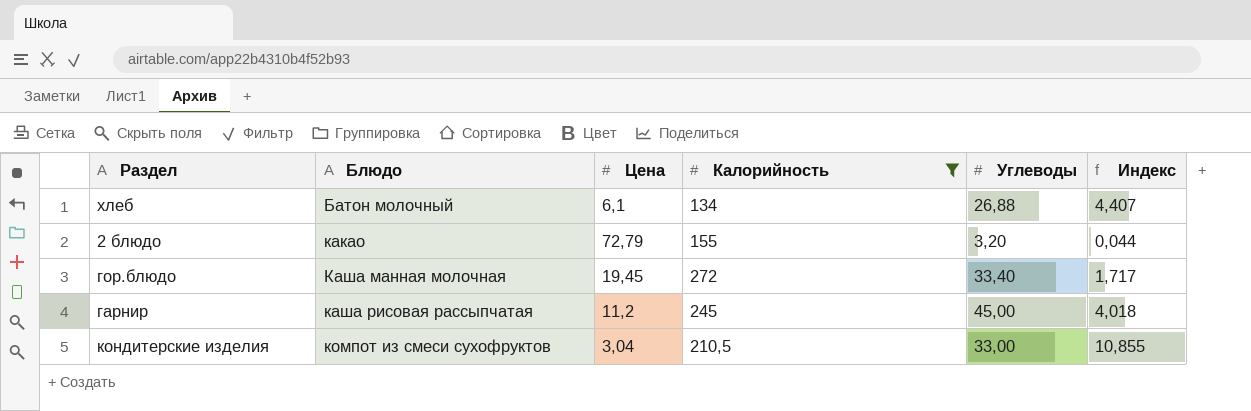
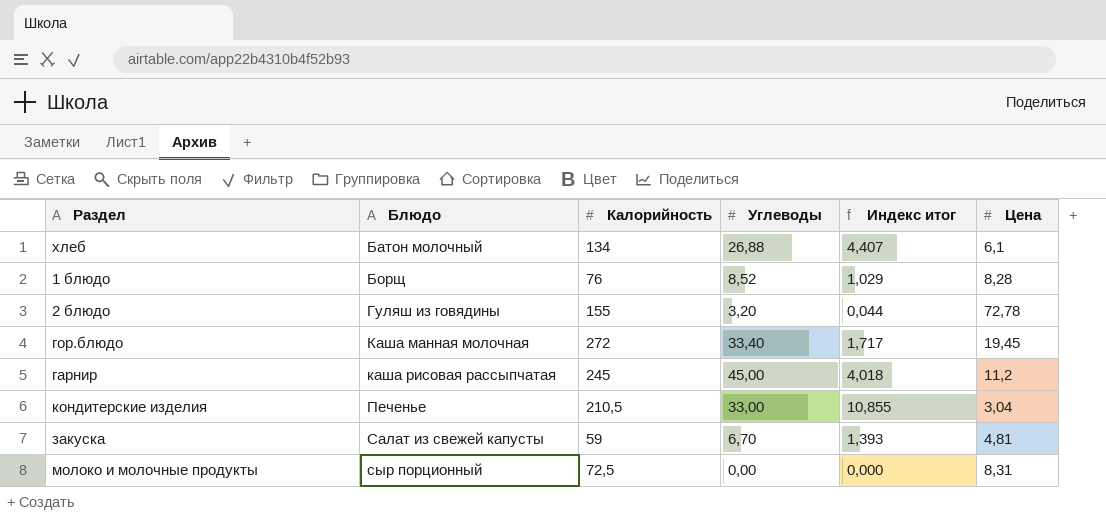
filter: Калорийность >= 134 -> none
column name: Индекс -> Индекс итог
column Цена | position: 3 -> 6
2 блюдо | Блюдо: какао -> Гуляш из говядины
2 блюдо | Цена: 72,79 -> 72,78
кондитерские изделия | Блюдо: компот из смеси сухофруктов -> Печенье

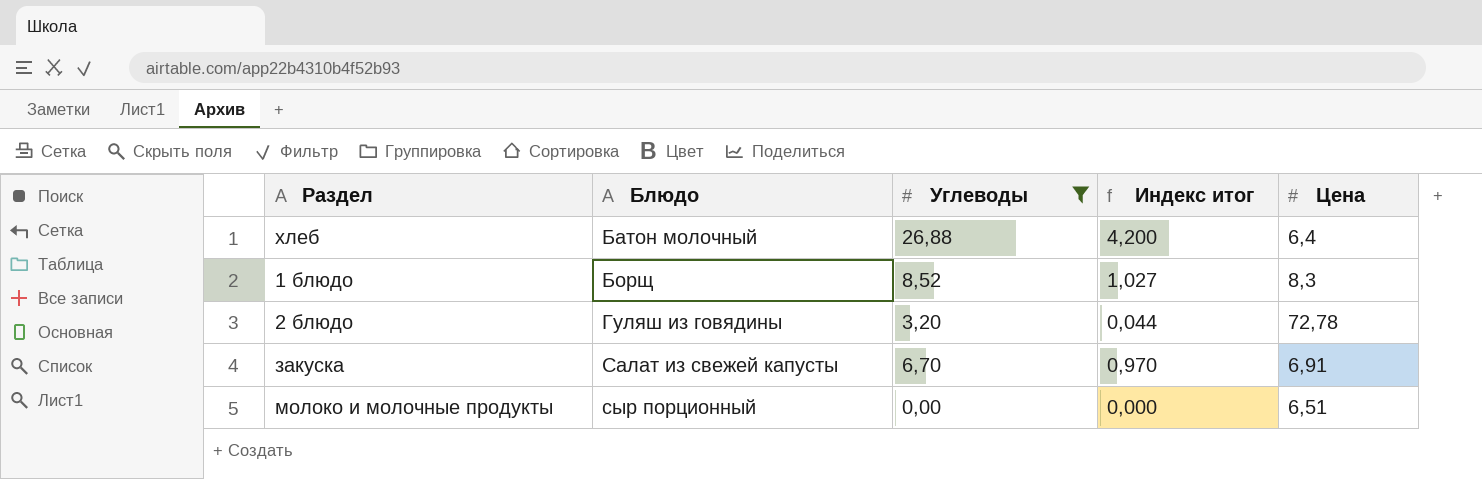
filter: none -> Углеводы <= 26,88
column Калорийность | position: 3 -> none
хлеб | Индекс итог: 4,407 -> 4,200
хлеб | Цена: 6,1 -> 6,4
1 блюдо | Индекс итог: 1,029 -> 1,027
1 блюдо | Цена: 8,28 -> 8,3
закуска | Индекс итог: 1,393 -> 0,970
закуска | Цена: 4,81 -> 6,91
молоко и молочные продукты | Цена: 8,31 -> 6,51

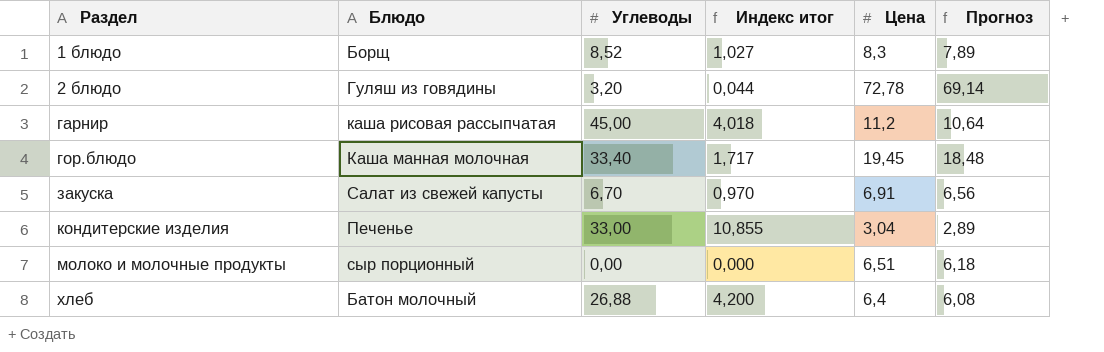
filter: Углеводы <= 26,88 -> none
row order: Блюдо ascending -> Раздел ascending
column Прогноз | formula: none -> [Цена] * 0,95

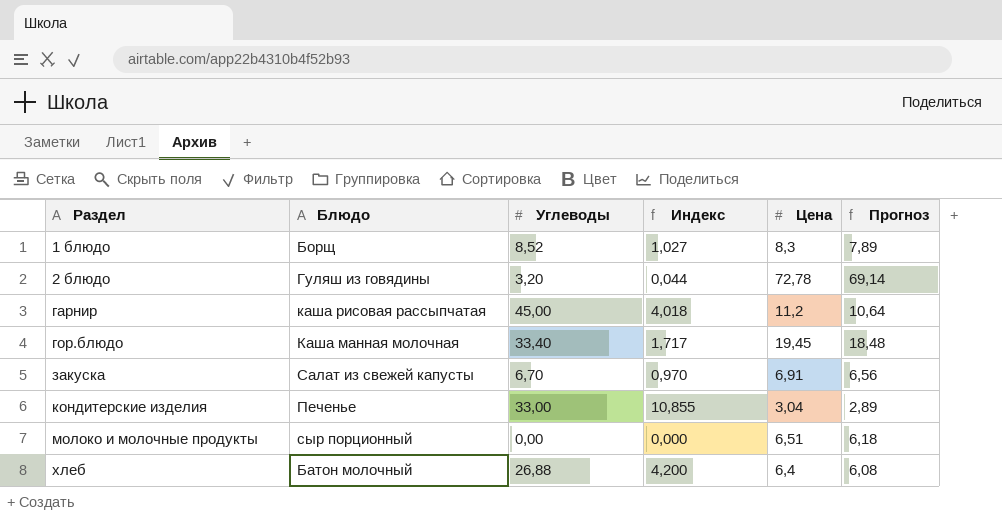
column name: Индекс итог -> Индекс

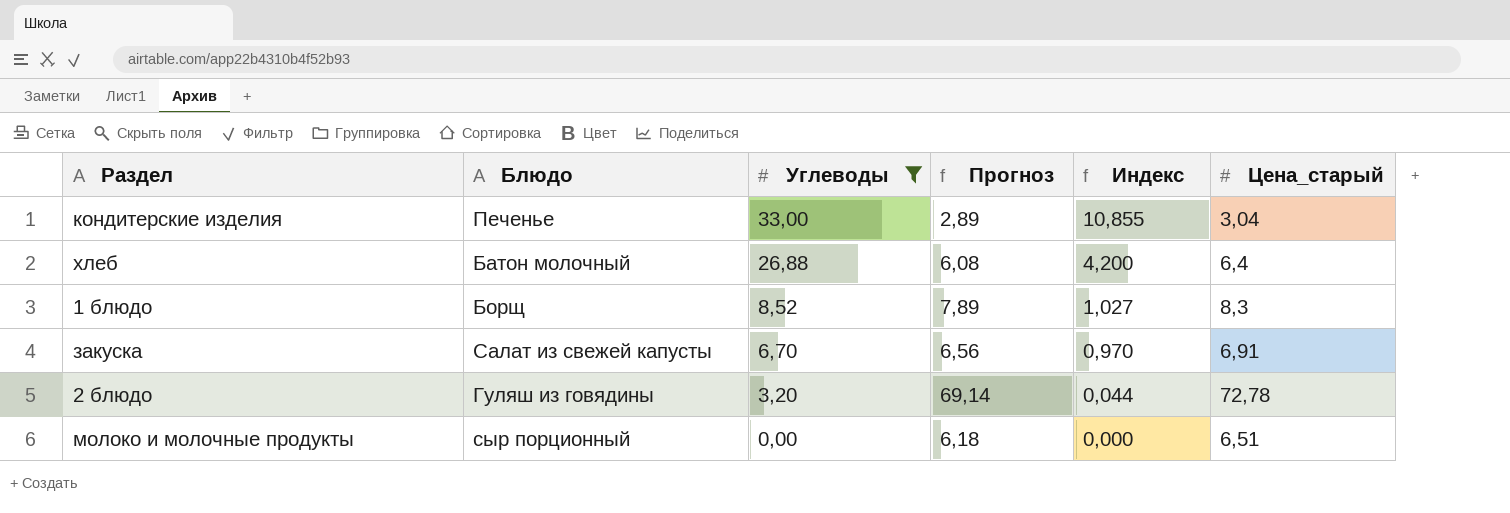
filter: none -> Углеводы <= 33,00
row order: Раздел ascending -> Углеводы descending
column Прогноз | position: 6 -> 4
column name: Цена -> Цена_старый

